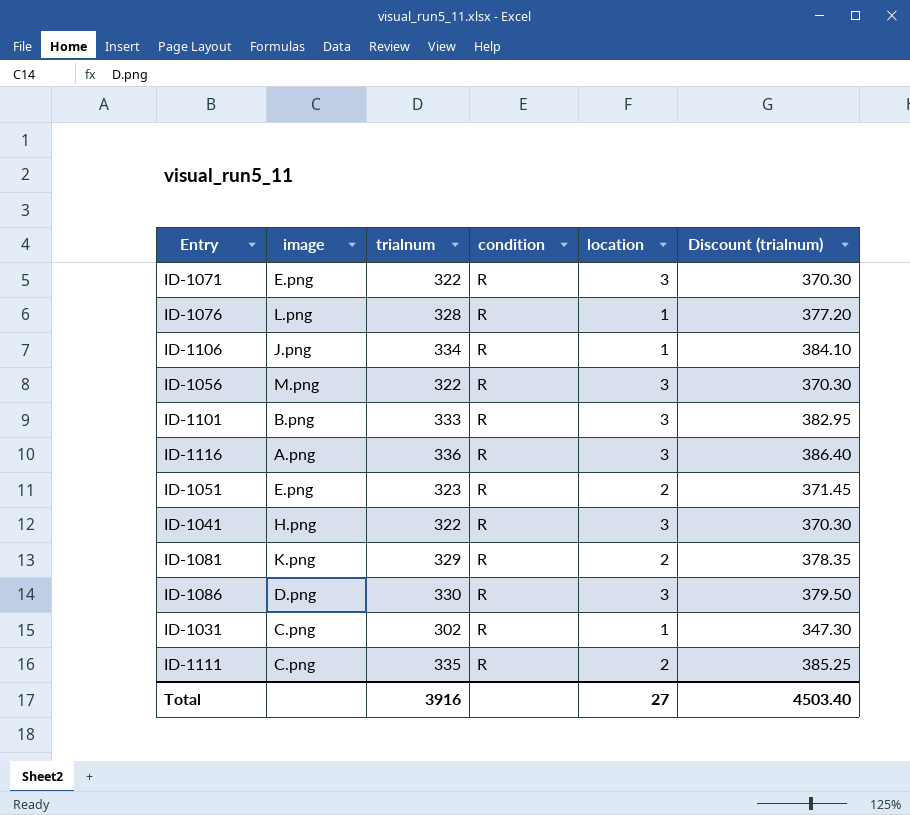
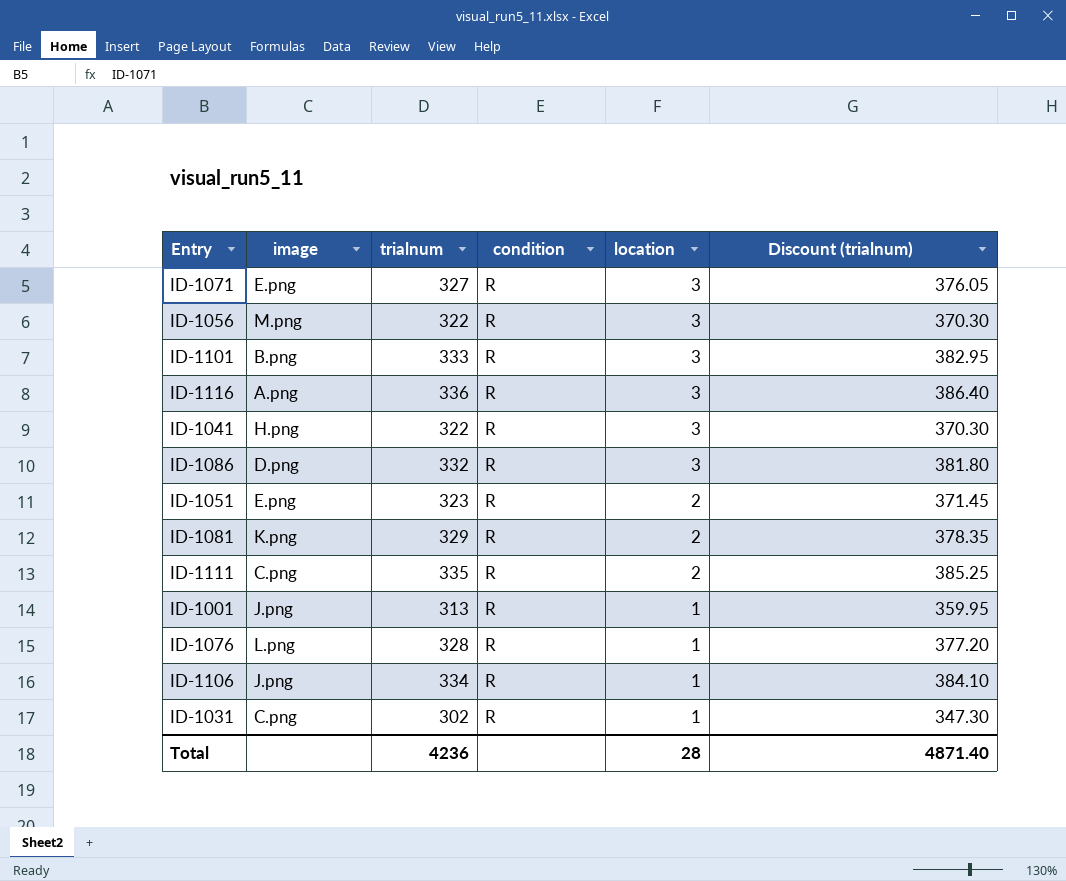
row order: none -> location descending
ID-1071 | trialnum: 322 -> 327
ID-1071 | Discount (trialnum): 370.30 -> 376.05
ID-1086 | trialnum: 330 -> 332
ID-1086 | Discount (trialnum): 379.50 -> 381.80
row ID-1001: none -> J.png | 313 | R | 1 | 359.95
Total | trialnum: 3916 -> 4236
Total | location: 27 -> 28
Total | Discount (trialnum): 4503.40 -> 4871.40

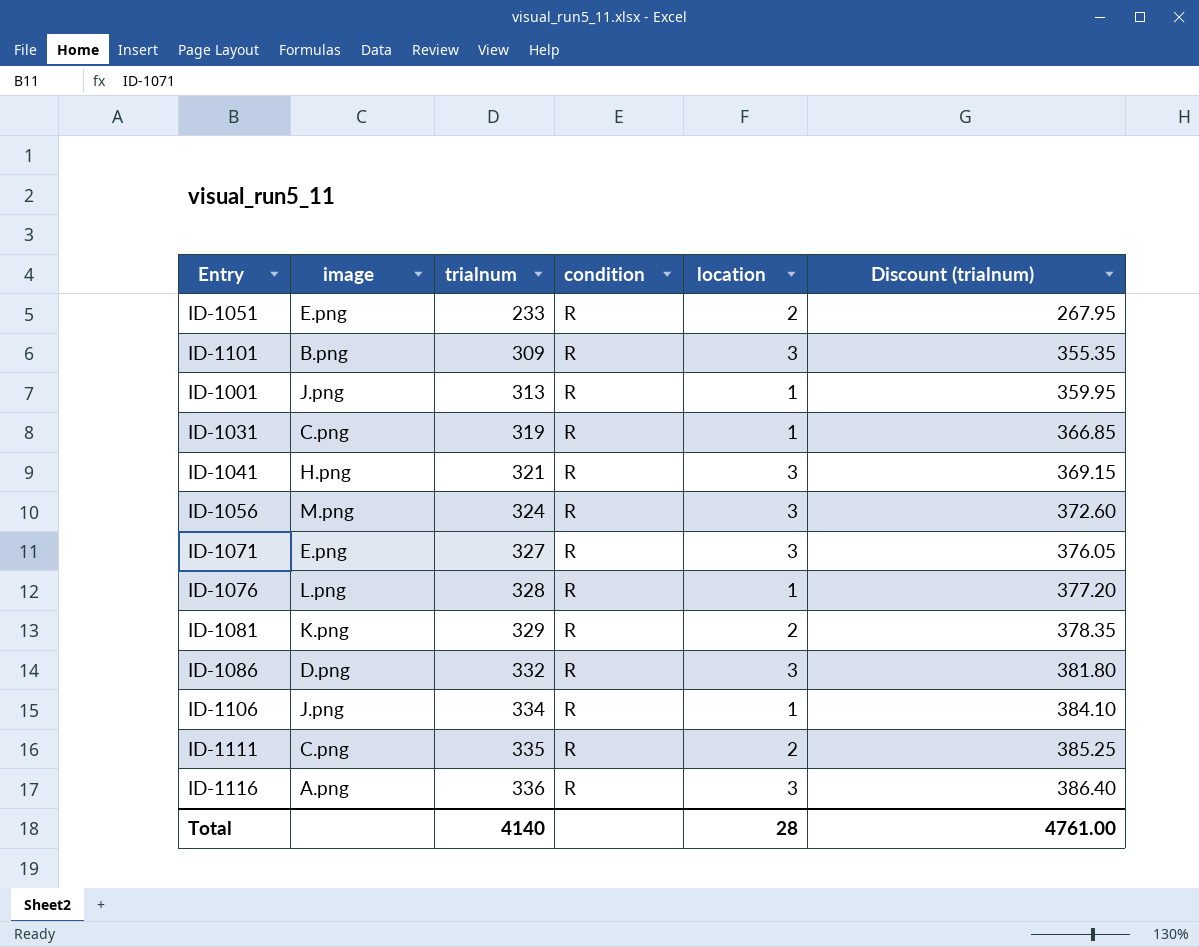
row order: location descending -> trialnum ascending
ID-1051 | trialnum: 323 -> 233
ID-1051 | Discount (trialnum): 371.45 -> 267.95
ID-1101 | trialnum: 333 -> 309
ID-1101 | Discount (trialnum): 382.95 -> 355.35
ID-1031 | trialnum: 302 -> 319
ID-1031 | Discount (trialnum): 347.30 -> 366.85
ID-1041 | trialnum: 322 -> 321
ID-1041 | Discount (trialnum): 370.30 -> 369.15
ID-1056 | trialnum: 322 -> 324
ID-1056 | Discount (trialnum): 370.30 -> 372.60
Total | trialnum: 4236 -> 4140
Total | Discount (trialnum): 4871.40 -> 4761.00

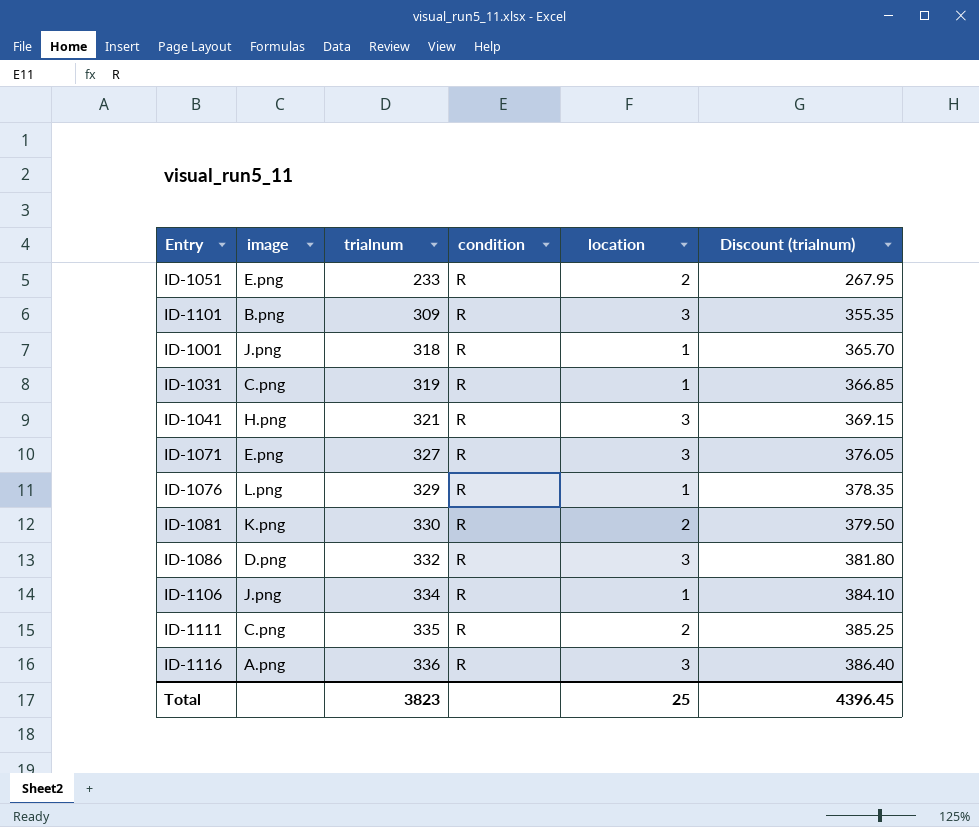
row ID-1056: M.png | 324 | R | 3 | 372.60 -> none
ID-1001 | trialnum: 313 -> 318
ID-1001 | Discount (trialnum): 359.95 -> 365.70
ID-1076 | trialnum: 328 -> 329
ID-1076 | Discount (trialnum): 377.20 -> 378.35
ID-1081 | trialnum: 329 -> 330
ID-1081 | Discount (trialnum): 378.35 -> 379.50
Total | trialnum: 4140 -> 3823
Total | location: 28 -> 25
Total | Discount (trialnum): 4761.00 -> 4396.45

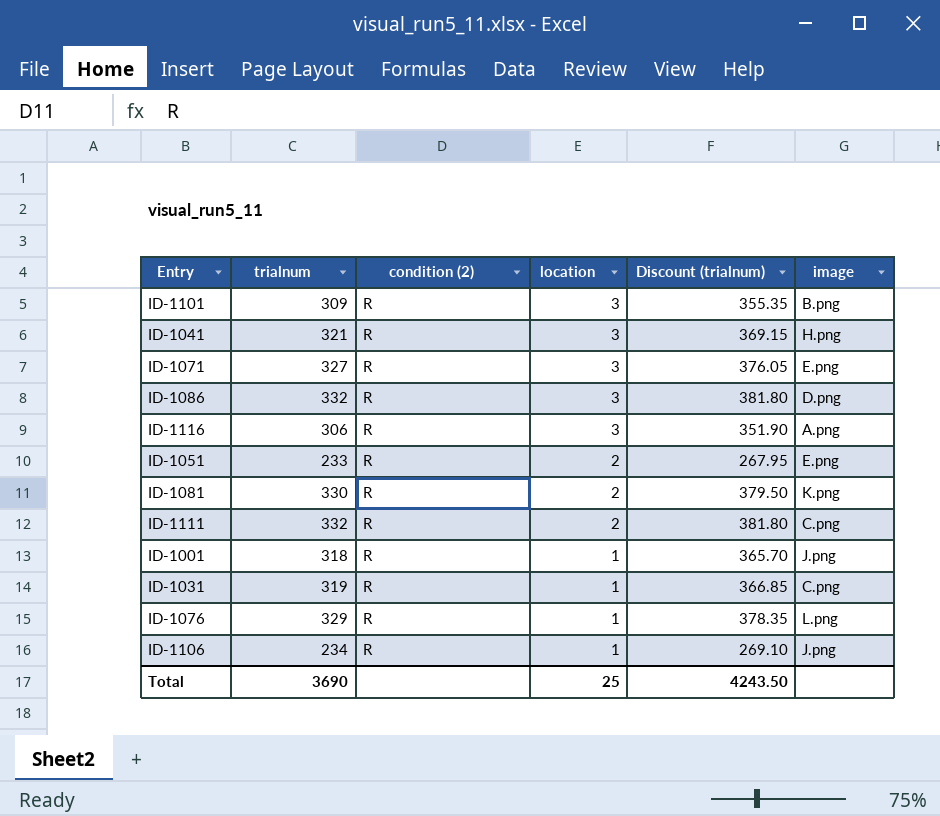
row order: trialnum ascending -> location descending
column name: condition -> condition (2)
column image | position: 2 -> 6
ID-1116 | trialnum: 336 -> 306
ID-1116 | Discount (trialnum): 386.40 -> 351.90
ID-1111 | trialnum: 335 -> 332
ID-1111 | Discount (trialnum): 385.25 -> 381.80
ID-1106 | trialnum: 334 -> 234
ID-1106 | Discount (trialnum): 384.10 -> 269.10
Total | trialnum: 3823 -> 3690
Total | Discount (trialnum): 4396.45 -> 4243.50

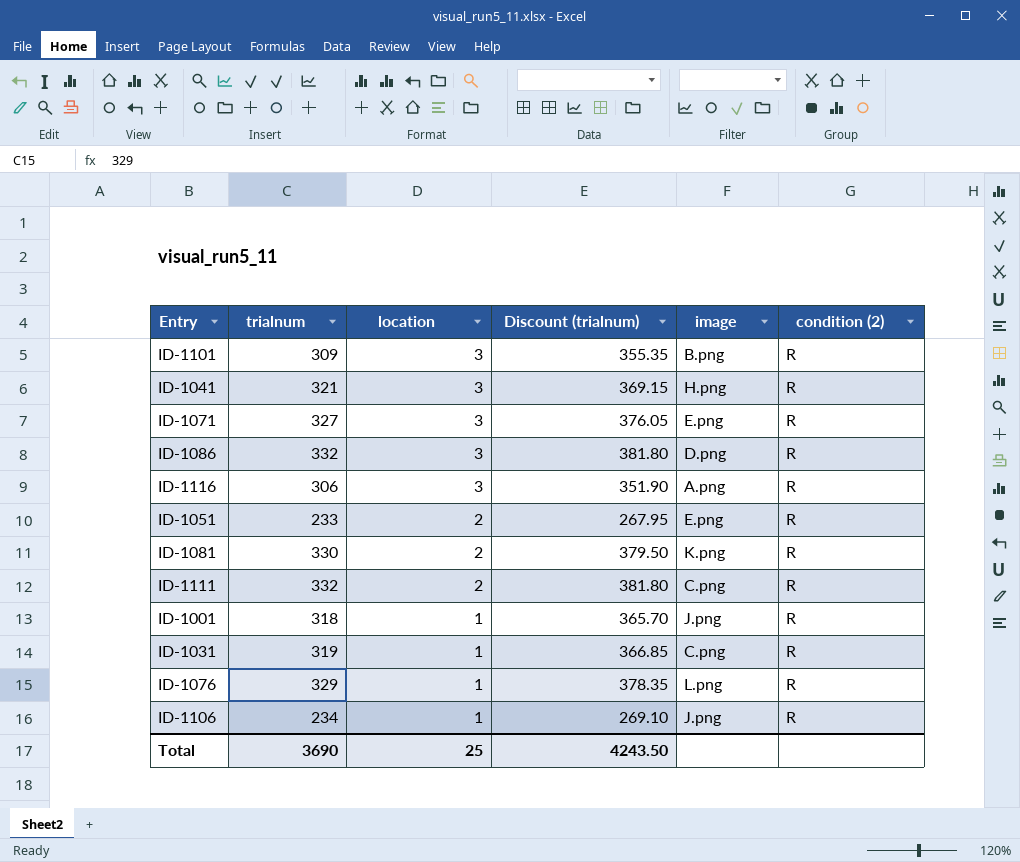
column condition (2) | position: 3 -> 6

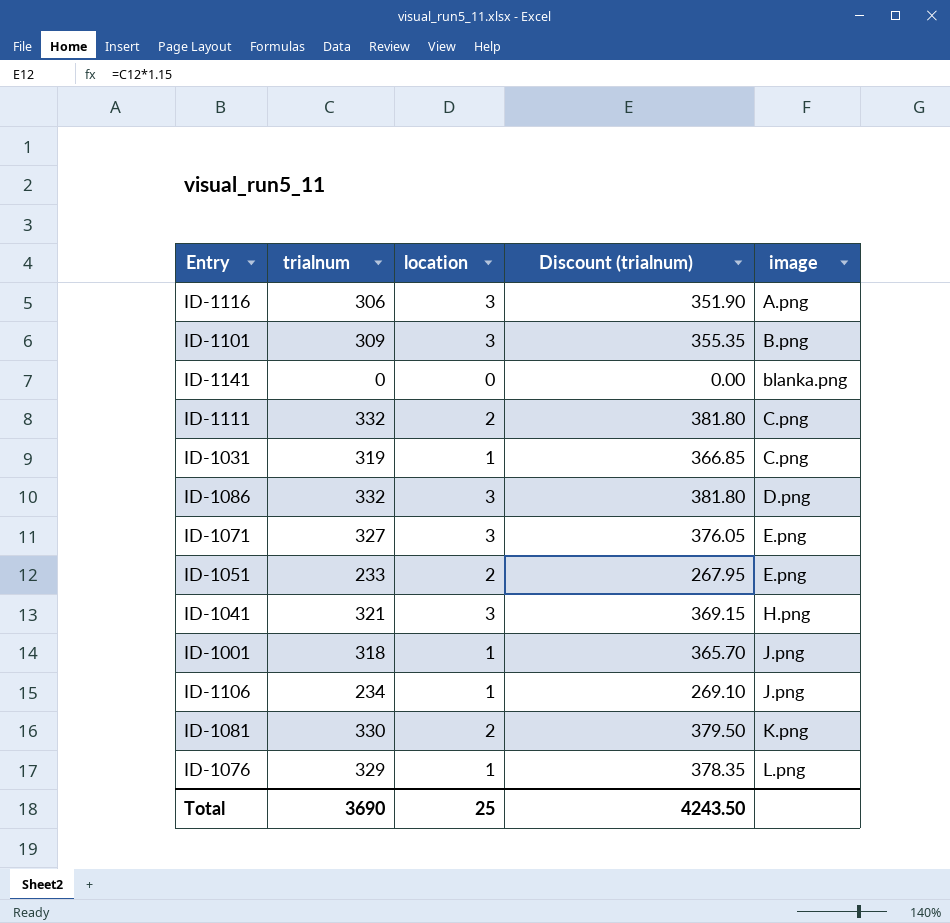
row order: location descending -> image ascending
column condition (2) | position: 6 -> none
row ID-1141: none -> 0 | 0 | 0.00 | blanka.png

